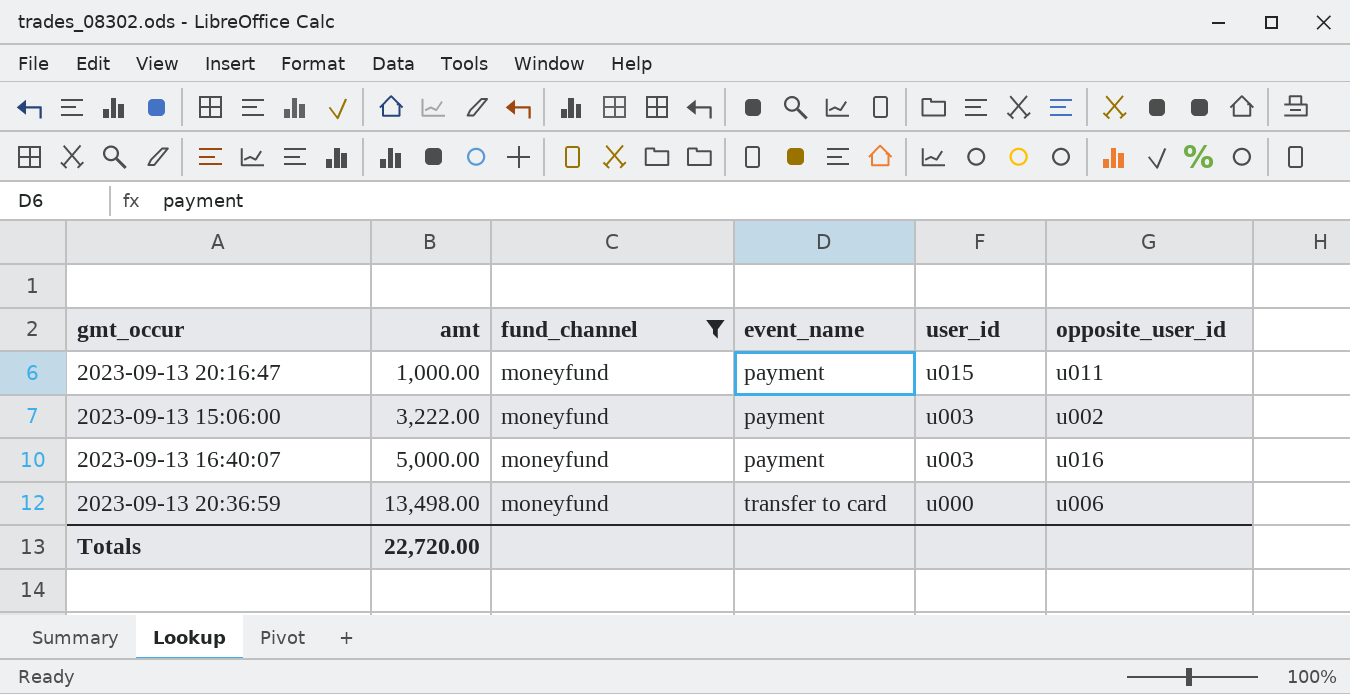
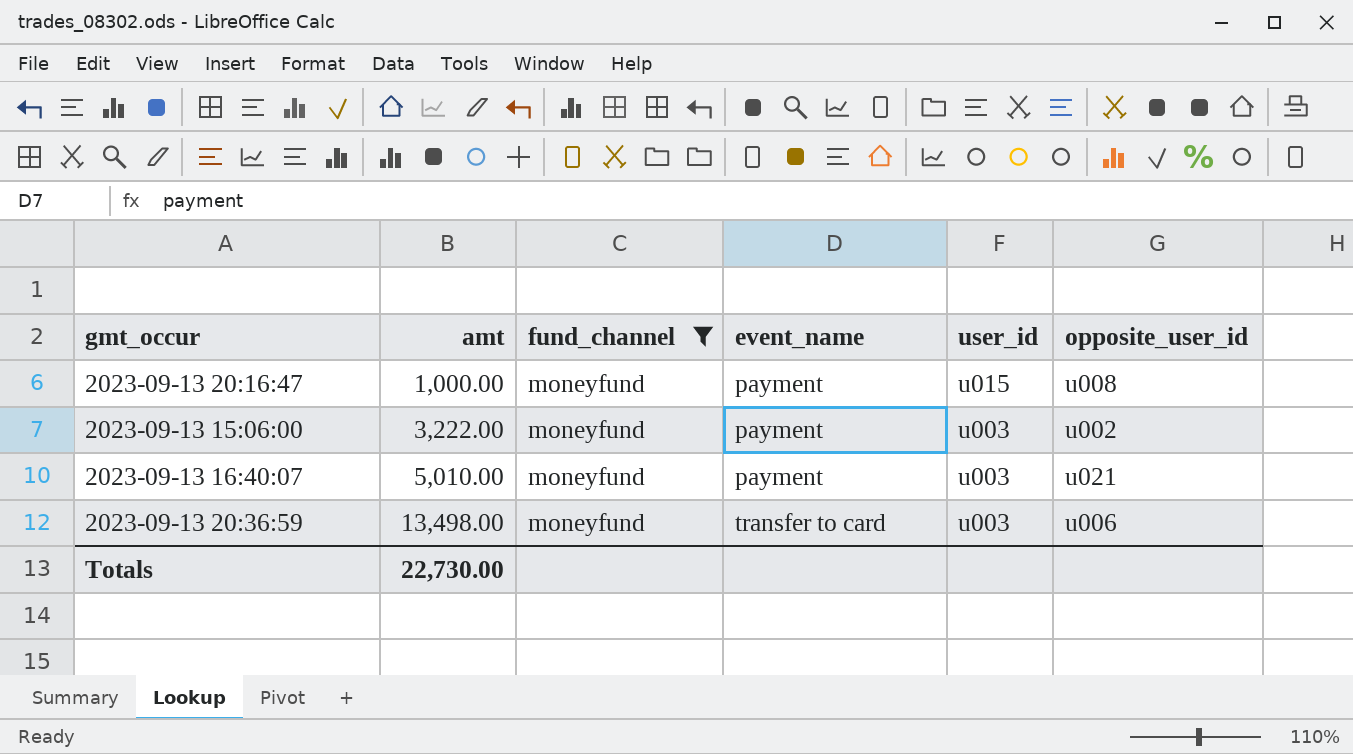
2023-09-13 20:16:47 | opposite_user_id: u011 -> u008
2023-09-13 16:40:07 | amt: 5,000.00 -> 5,010.00
2023-09-13 16:40:07 | opposite_user_id: u016 -> u021
2023-09-13 20:36:59 | user_id: u000 -> u003
Totals | amt: 22,720.00 -> 22,730.00

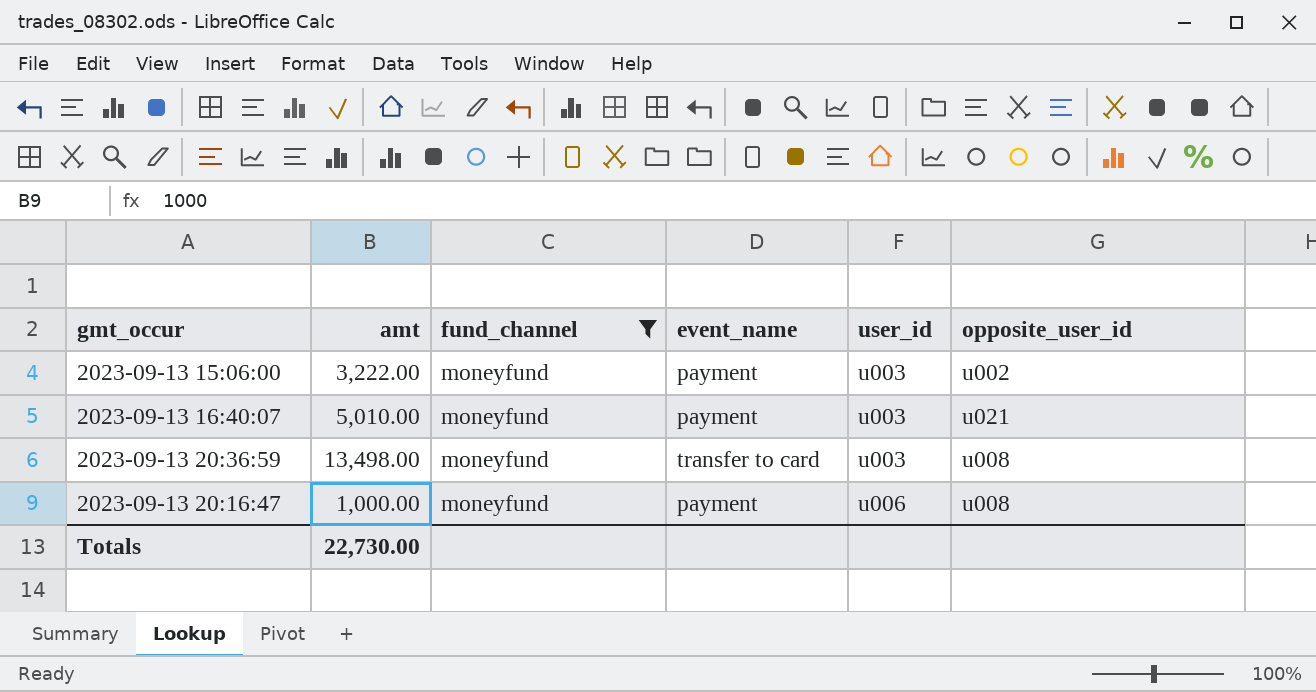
row order: amt ascending -> user_id ascending
2023-09-13 20:36:59 | opposite_user_id: u006 -> u008
2023-09-13 20:16:47 | user_id: u015 -> u006

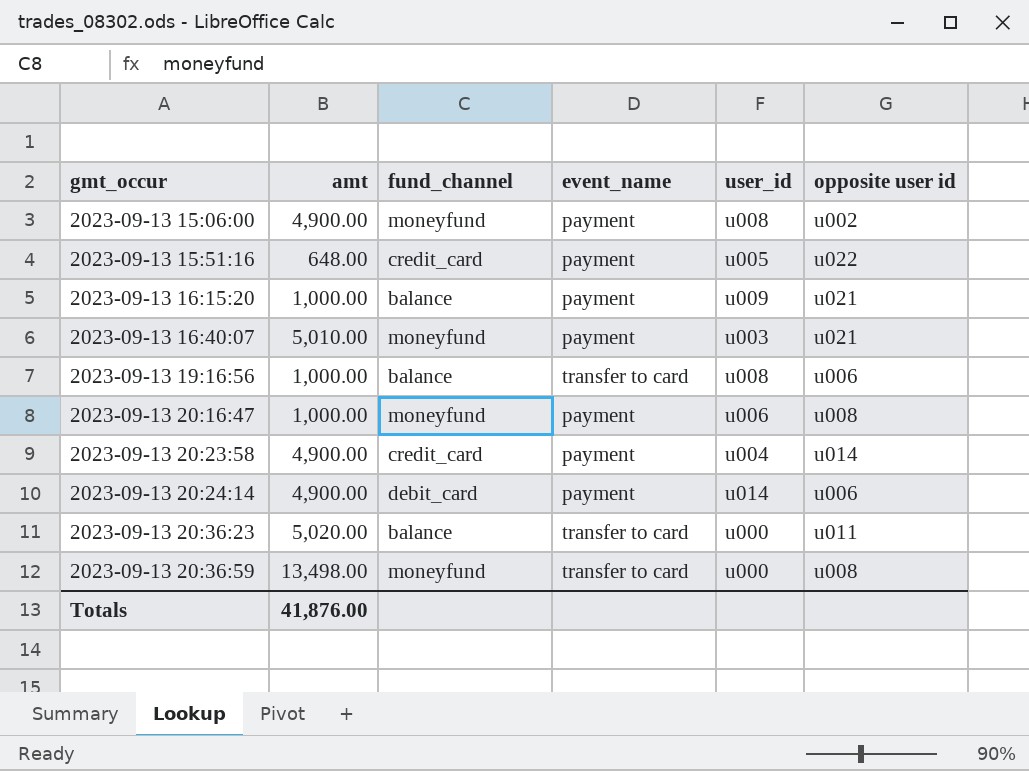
filter: fund_channel = moneyfund -> none
row order: user_id ascending -> gmt_occur ascending
column name: opposite_user_id -> opposite user id
2023-09-13 15:06:00 | amt: 3,222.00 -> 4,900.00
2023-09-13 15:06:00 | user_id: u003 -> u008
2023-09-13 20:36:59 | user_id: u003 -> u000
Totals | amt: 22,730.00 -> 41,876.00

